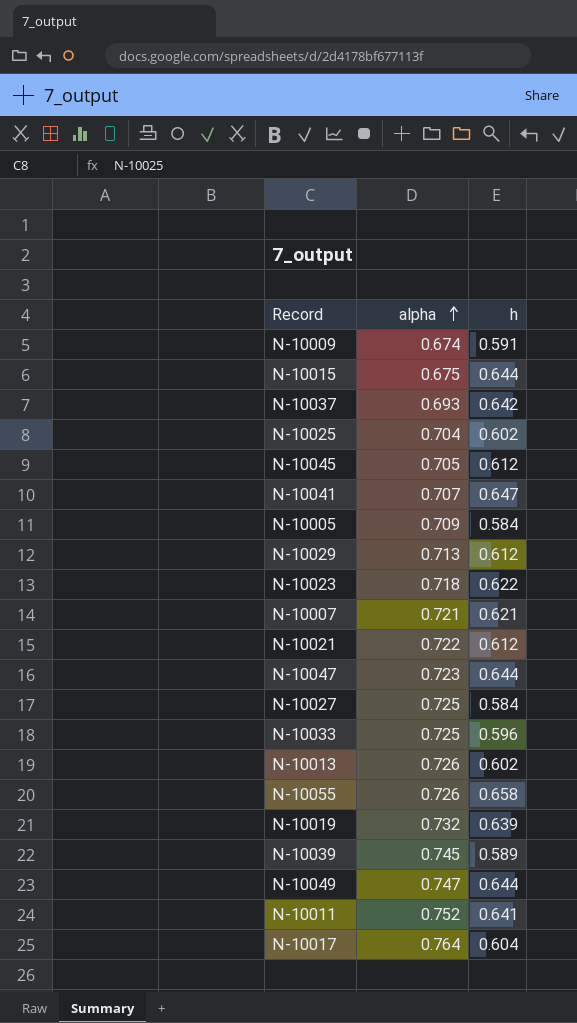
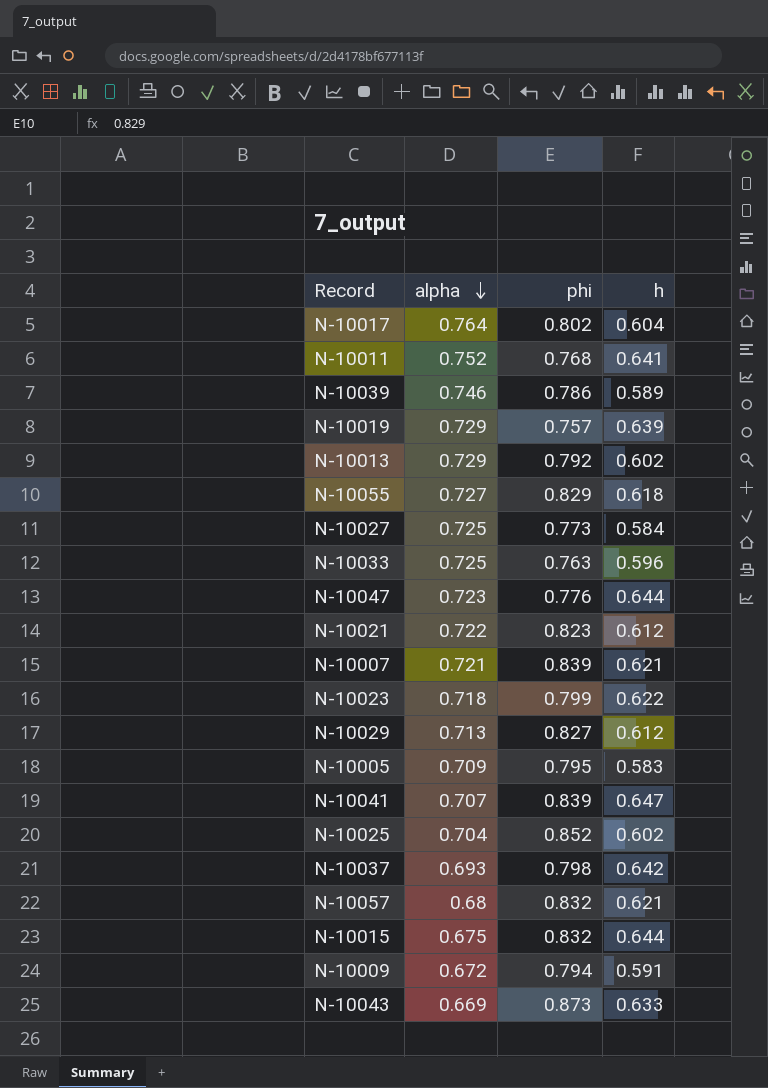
row order: alpha ascending -> alpha descending
column phi | position: none -> 3
row N-10045: 0.705 | 0.612 -> none
row N-10049: 0.747 | 0.644 -> none
N-10039 | alpha: 0.745 -> 0.746
N-10019 | alpha: 0.732 -> 0.729
N-10013 | alpha: 0.726 -> 0.729
N-10055 | alpha: 0.726 -> 0.727
N-10055 | h: 0.658 -> 0.618
N-10005 | h: 0.584 -> 0.583
row N-10057: none -> 0.68 | 0.832 | 0.621
N-10009 | alpha: 0.674 -> 0.672
row N-10043: none -> 0.669 | 0.873 | 0.633

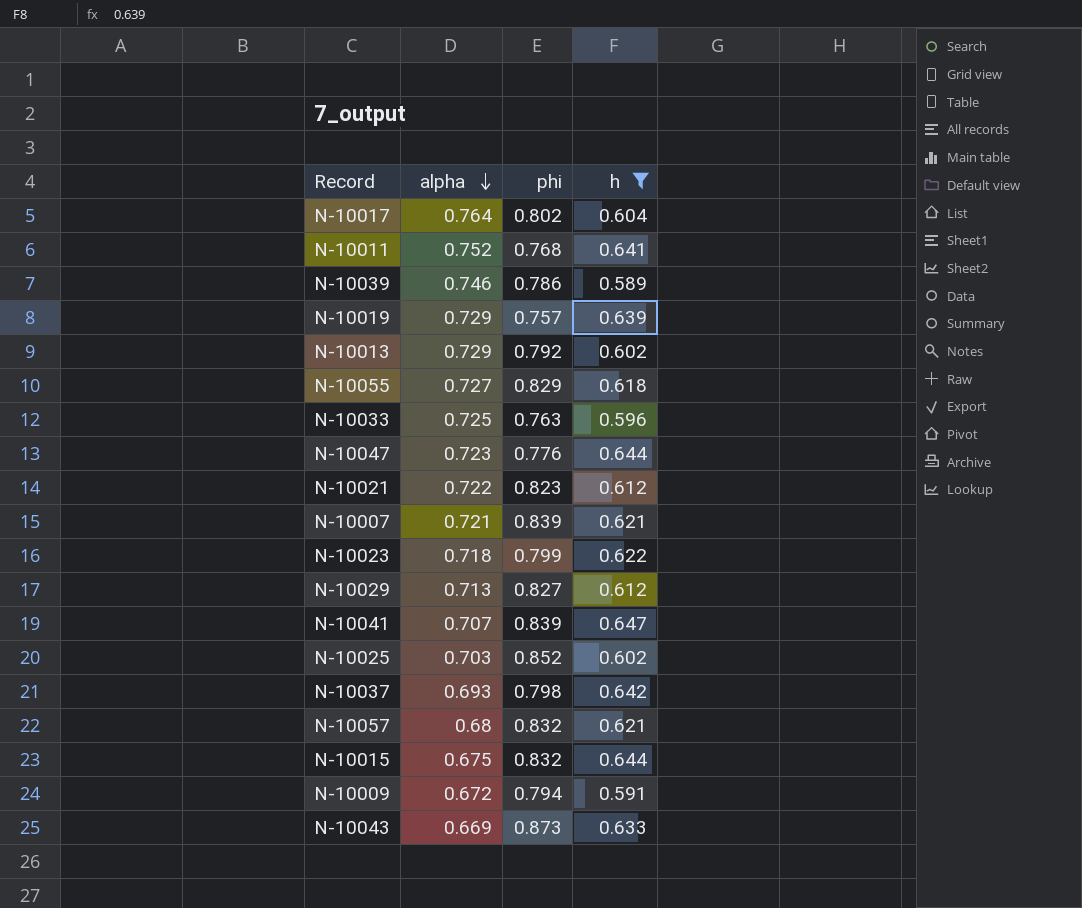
filter: none -> h >= 0.589
N-10025 | alpha: 0.704 -> 0.703

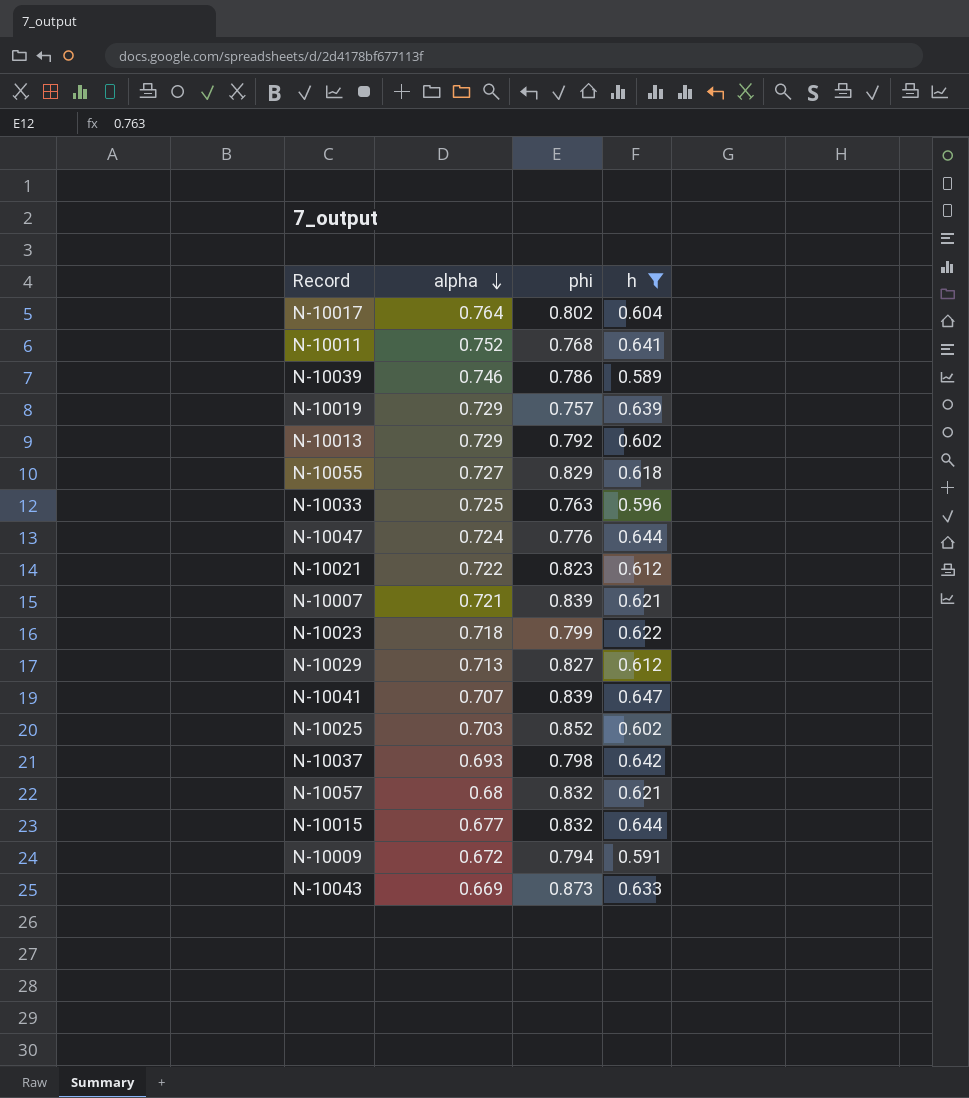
N-10047 | alpha: 0.723 -> 0.724
N-10015 | alpha: 0.675 -> 0.677

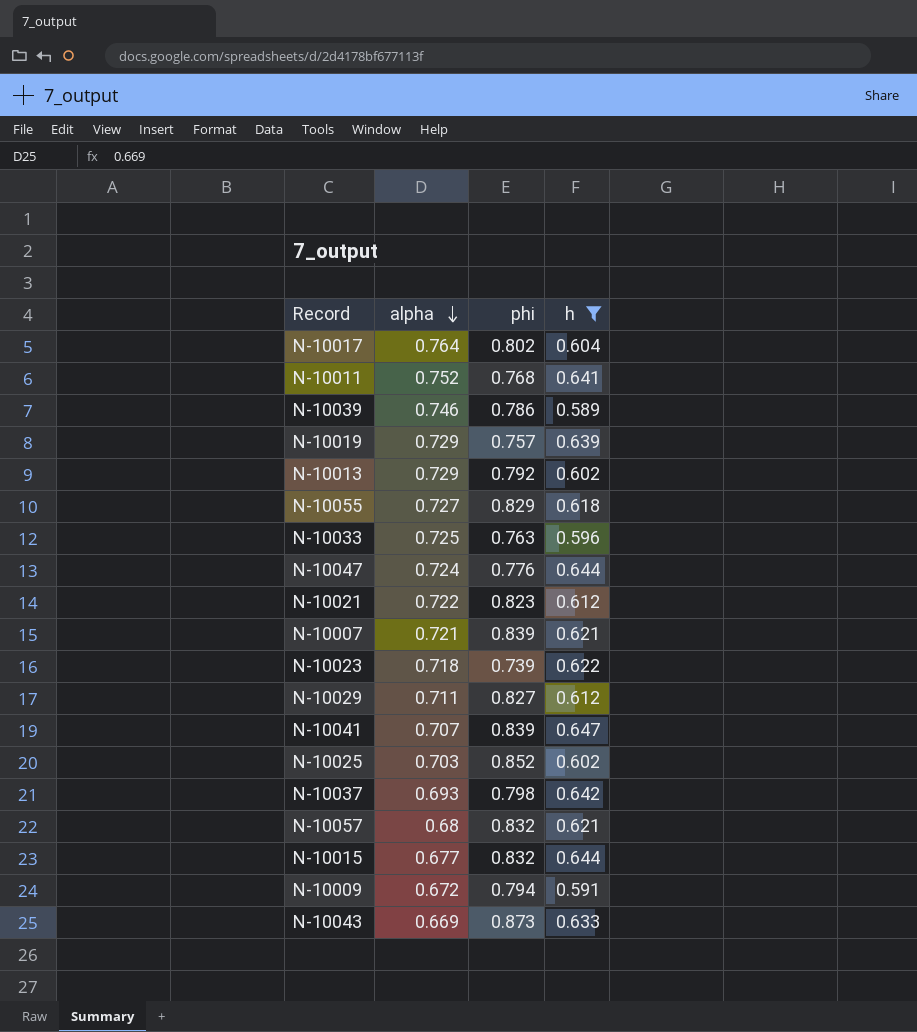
N-10023 | phi: 0.799 -> 0.739
N-10029 | alpha: 0.713 -> 0.711

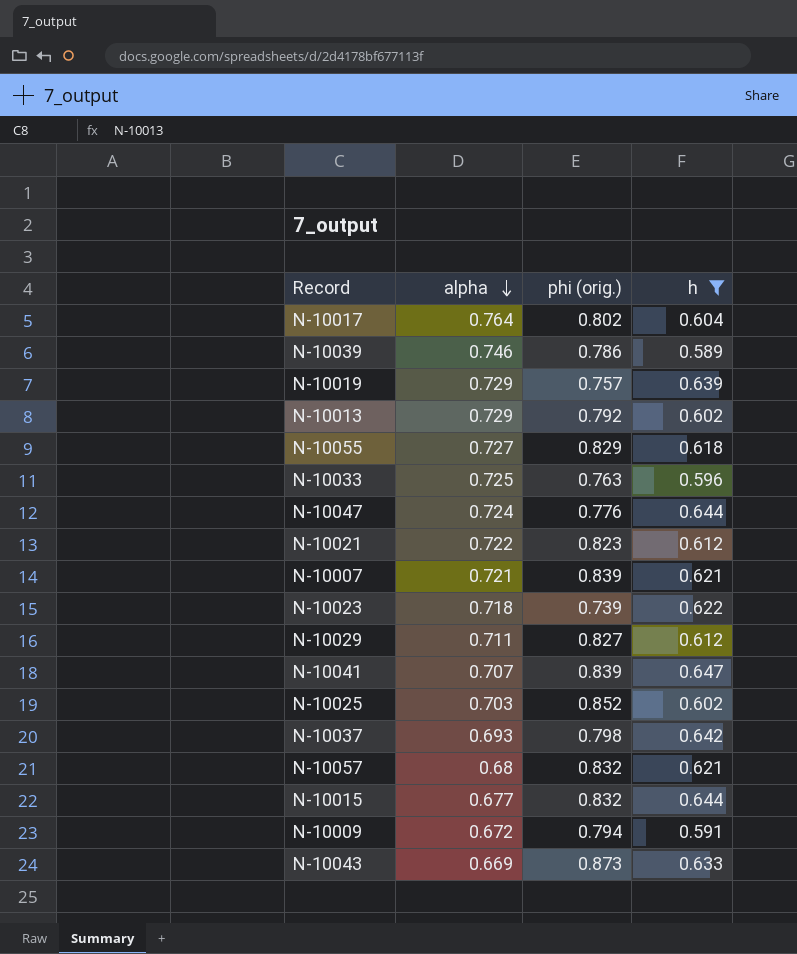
column name: phi -> phi (orig.)
row N-10011: 0.752 | 0.768 | 0.641 -> none

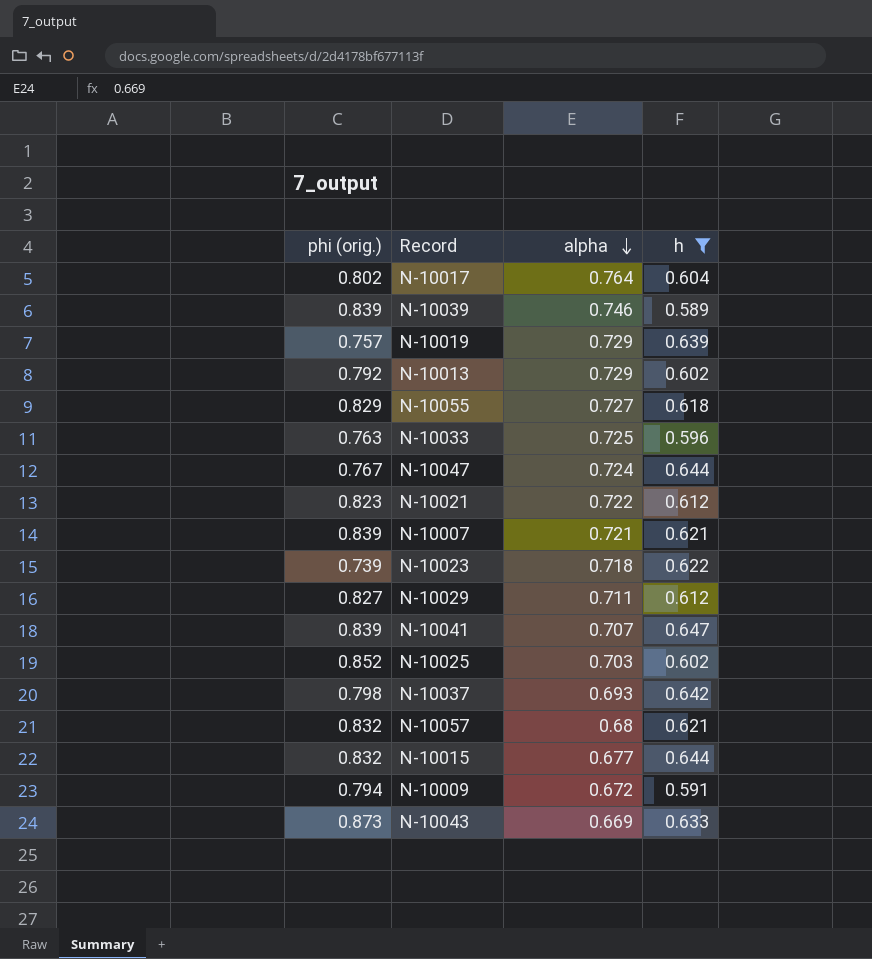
column phi (orig.) | position: 3 -> 1
N-10039 | phi (orig.): 0.786 -> 0.839
N-10047 | phi (orig.): 0.776 -> 0.767

